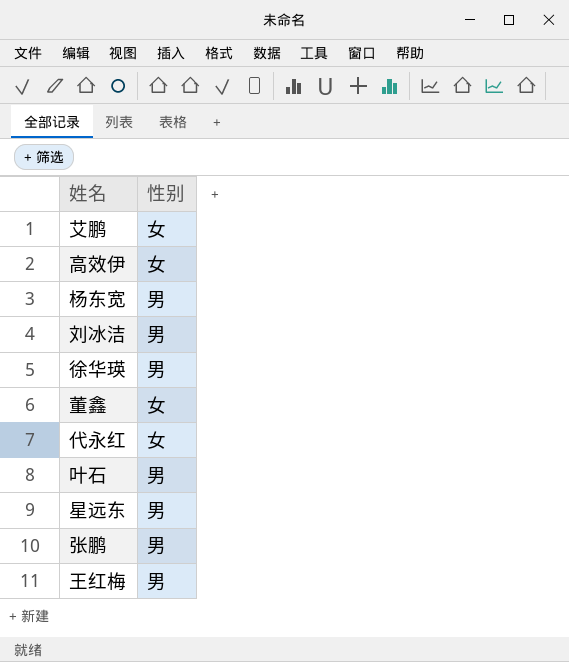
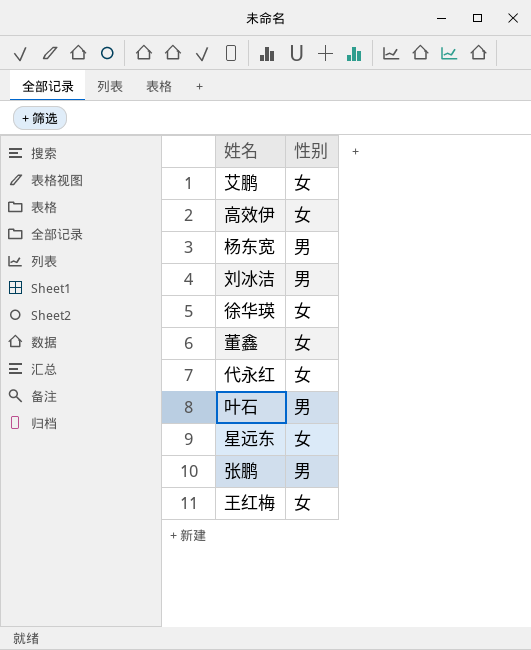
徐华瑛 | 性别: 男 -> 女
星远东 | 性别: 男 -> 女
王红梅 | 性别: 男 -> 女

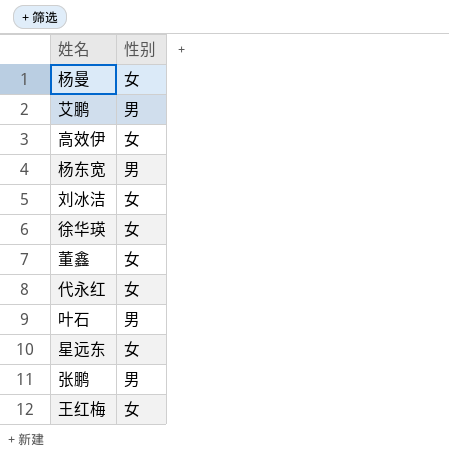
row 杨曼: none -> 女
艾鹏 | 性别: 女 -> 男
刘冰洁 | 性别: 男 -> 女

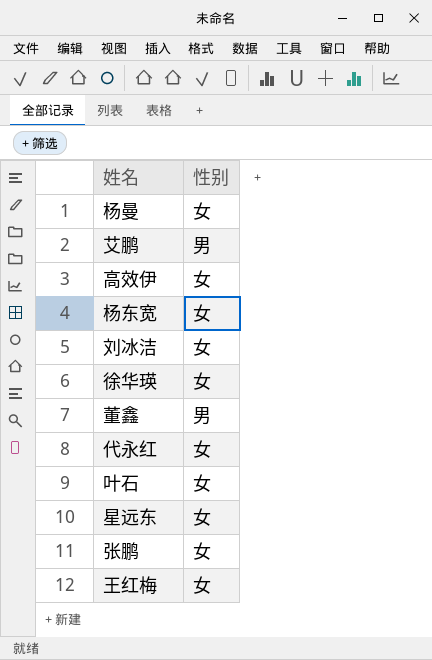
杨东宽 | 性别: 男 -> 女
董鑫 | 性别: 女 -> 男
叶石 | 性别: 男 -> 女
张鹏 | 性别: 男 -> 女

